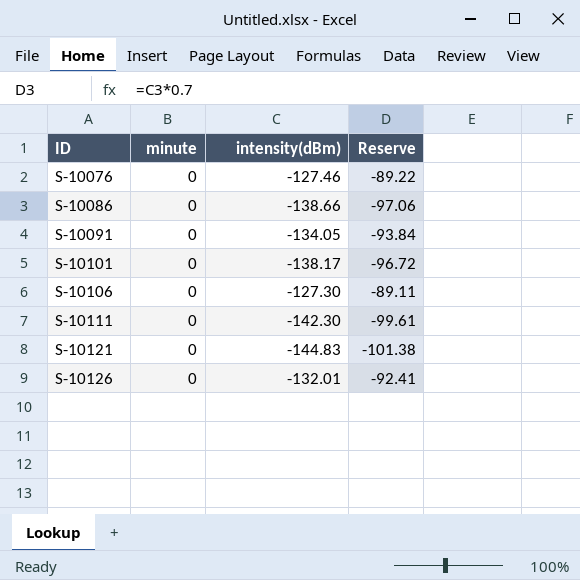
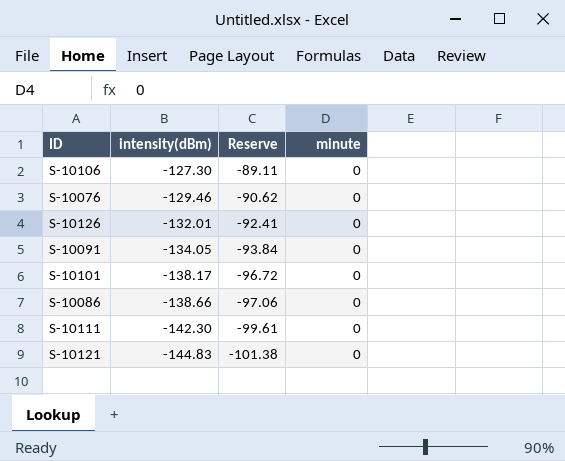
row order: ID ascending -> intensity(dBm) descending
column minute | position: 2 -> 4
S-10076 | intensity(dBm): -127.46 -> -129.46
S-10076 | Reserve: -89.22 -> -90.62

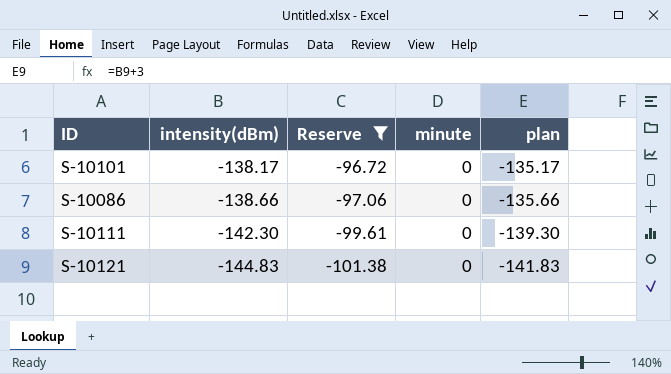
filter: none -> Reserve <= -96.72
column plan | formula: none -> [intensity(dBm)] + 3

